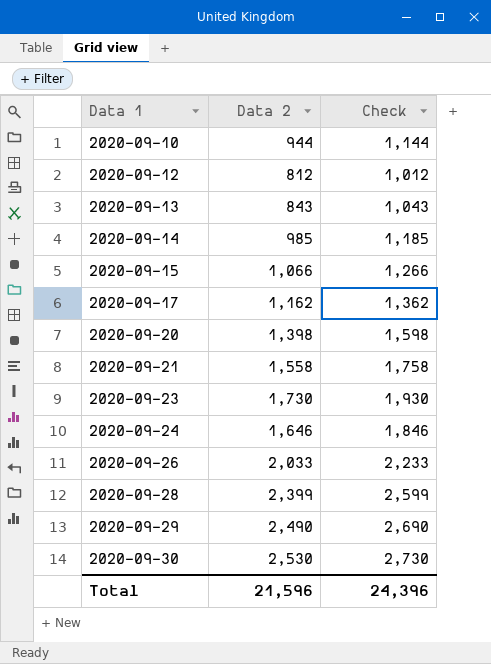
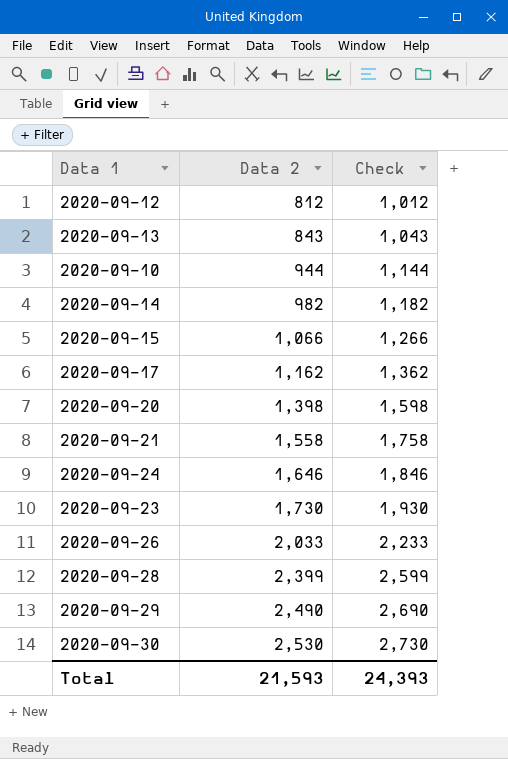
row order: Data 1 ascending -> Data 2 ascending
2020-09-14 | Data 2: 985 -> 982
2020-09-14 | Check: 1,185 -> 1,182
Total | Data 2: 21,596 -> 21,593
Total | Check: 24,396 -> 24,393

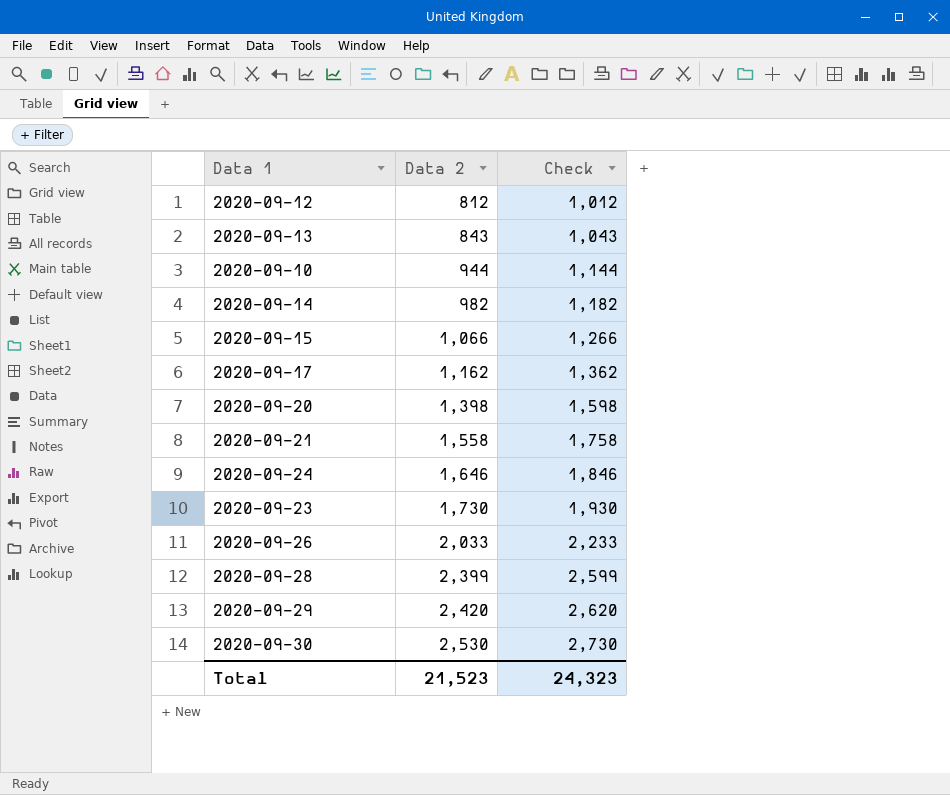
2020-09-29 | Data 2: 2,490 -> 2,420
2020-09-29 | Check: 2,690 -> 2,620
Total | Data 2: 21,593 -> 21,523
Total | Check: 24,393 -> 24,323

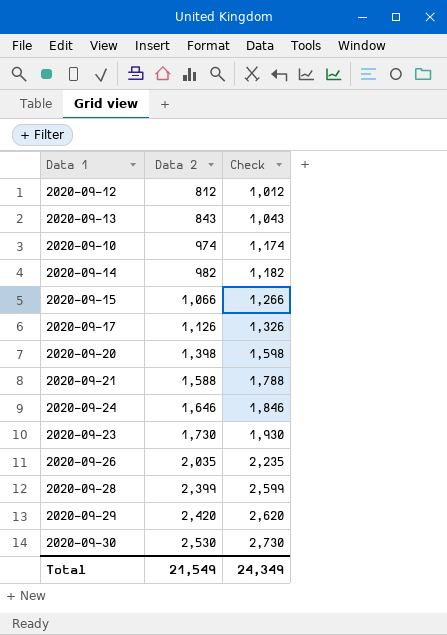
2020-09-10 | Data 2: 944 -> 974
2020-09-10 | Check: 1,144 -> 1,174
2020-09-17 | Data 2: 1,162 -> 1,126
2020-09-17 | Check: 1,362 -> 1,326
2020-09-21 | Data 2: 1,558 -> 1,588
2020-09-21 | Check: 1,758 -> 1,788
2020-09-26 | Data 2: 2,033 -> 2,035
2020-09-26 | Check: 2,233 -> 2,235
Total | Data 2: 21,523 -> 21,549
Total | Check: 24,323 -> 24,349

